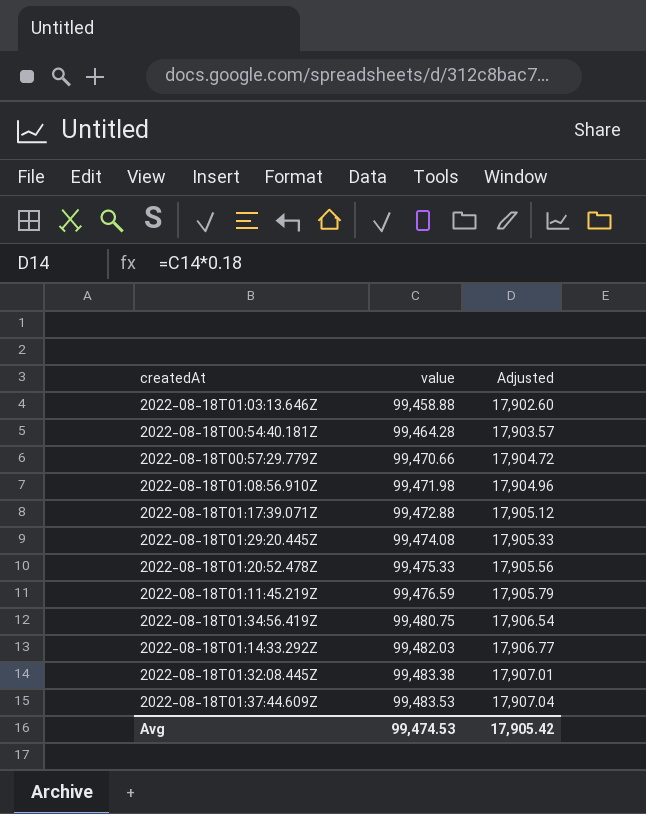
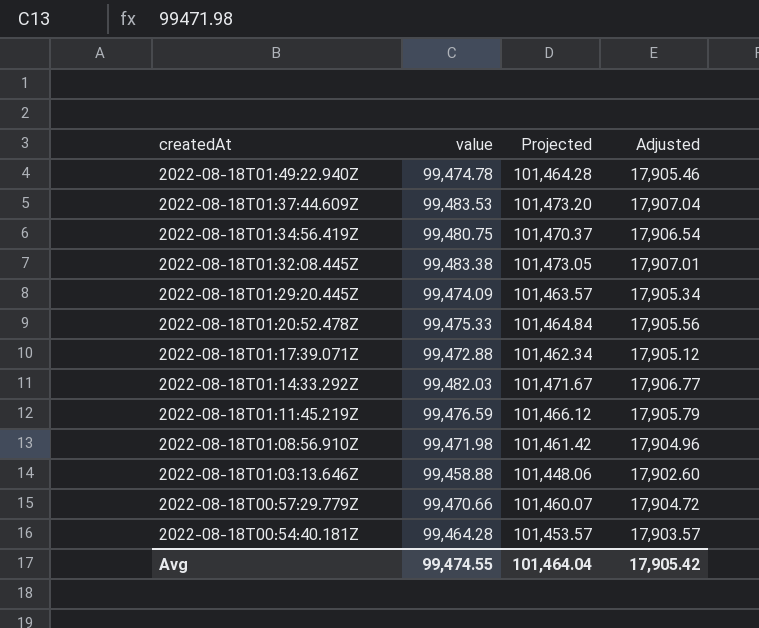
row order: value ascending -> createdAt descending
column Projected | formula: none -> [value] * 1.02
row 2022-08-18T01:49:22.940Z: none -> 99,474.78 | 101,464.28 | 17,905.46
2022-08-18T01:29:20.445Z | value: 99,474.08 -> 99,474.09
2022-08-18T01:29:20.445Z | Adjusted: 17,905.33 -> 17,905.34
Avg | value: 99,474.53 -> 99,474.55

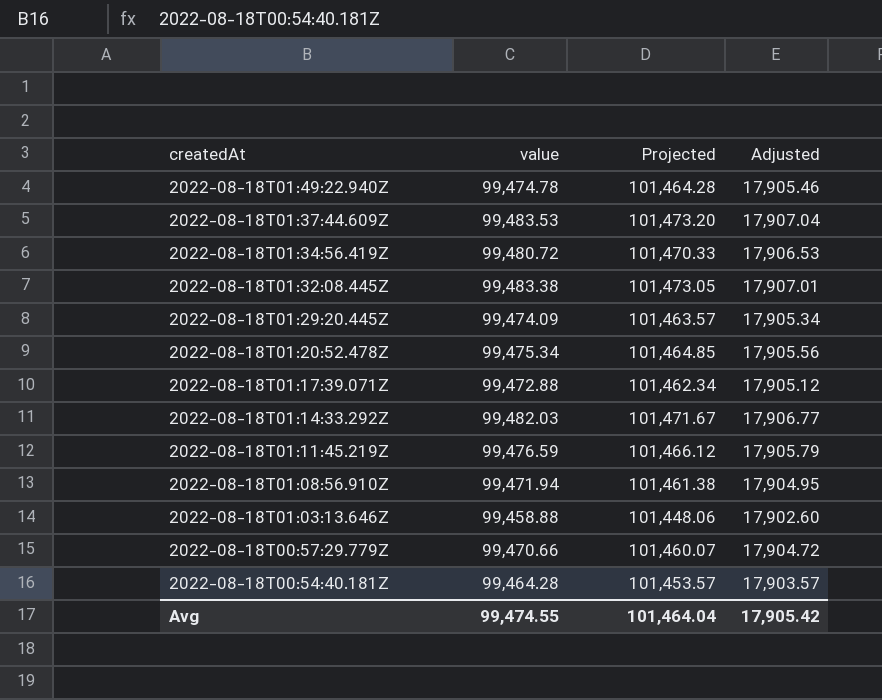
2022-08-18T01:34:56.419Z | value: 99,480.75 -> 99,480.72
2022-08-18T01:34:56.419Z | Projected: 101,470.37 -> 101,470.33
2022-08-18T01:34:56.419Z | Adjusted: 17,906.54 -> 17,906.53
2022-08-18T01:20:52.478Z | value: 99,475.33 -> 99,475.34
2022-08-18T01:20:52.478Z | Projected: 101,464.84 -> 101,464.85
2022-08-18T01:08:56.910Z | value: 99,471.98 -> 99,471.94
2022-08-18T01:08:56.910Z | Projected: 101,461.42 -> 101,461.38
2022-08-18T01:08:56.910Z | Adjusted: 17,904.96 -> 17,904.95

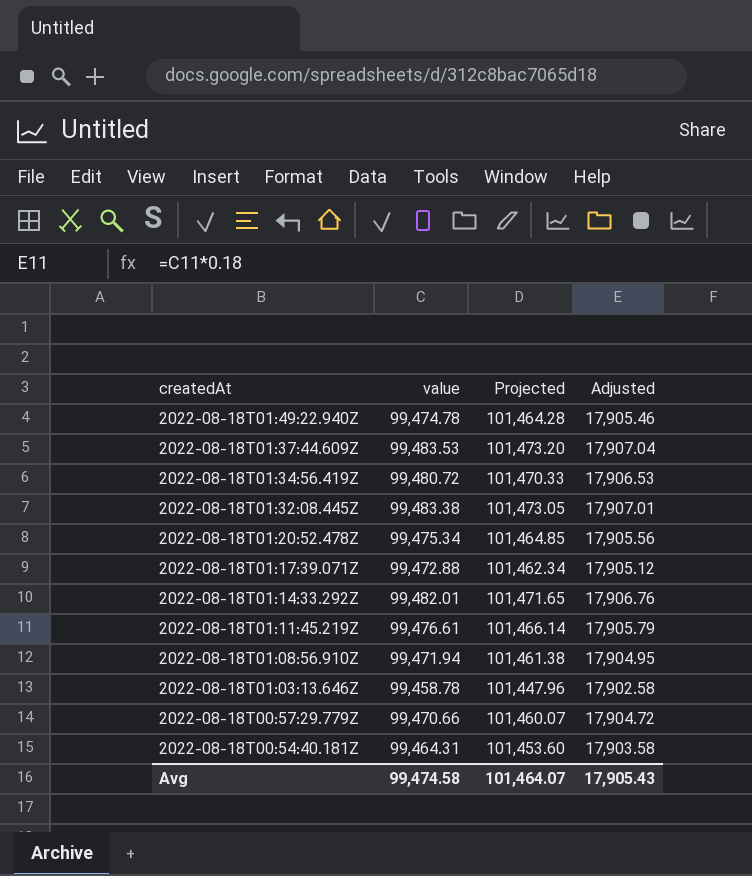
row 2022-08-18T01:29:20.445Z: 99,474.09 | 101,463.57 | 17,905.34 -> none
2022-08-18T01:14:33.292Z | value: 99,482.03 -> 99,482.01
2022-08-18T01:14:33.292Z | Projected: 101,471.67 -> 101,471.65
2022-08-18T01:14:33.292Z | Adjusted: 17,906.77 -> 17,906.76
2022-08-18T01:11:45.219Z | value: 99,476.59 -> 99,476.61
2022-08-18T01:11:45.219Z | Projected: 101,466.12 -> 101,466.14
2022-08-18T01:03:13.646Z | value: 99,458.88 -> 99,458.78
2022-08-18T01:03:13.646Z | Projected: 101,448.06 -> 101,447.96
2022-08-18T01:03:13.646Z | Adjusted: 17,902.60 -> 17,902.58
2022-08-18T00:54:40.181Z | value: 99,464.28 -> 99,464.31
2022-08-18T00:54:40.181Z | Projected: 101,453.57 -> 101,453.60
2022-08-18T00:54:40.181Z | Adjusted: 17,903.57 -> 17,903.58
Avg | value: 99,474.55 -> 99,474.58
Avg | Projected: 101,464.04 -> 101,464.07
Avg | Adjusted: 17,905.42 -> 17,905.43

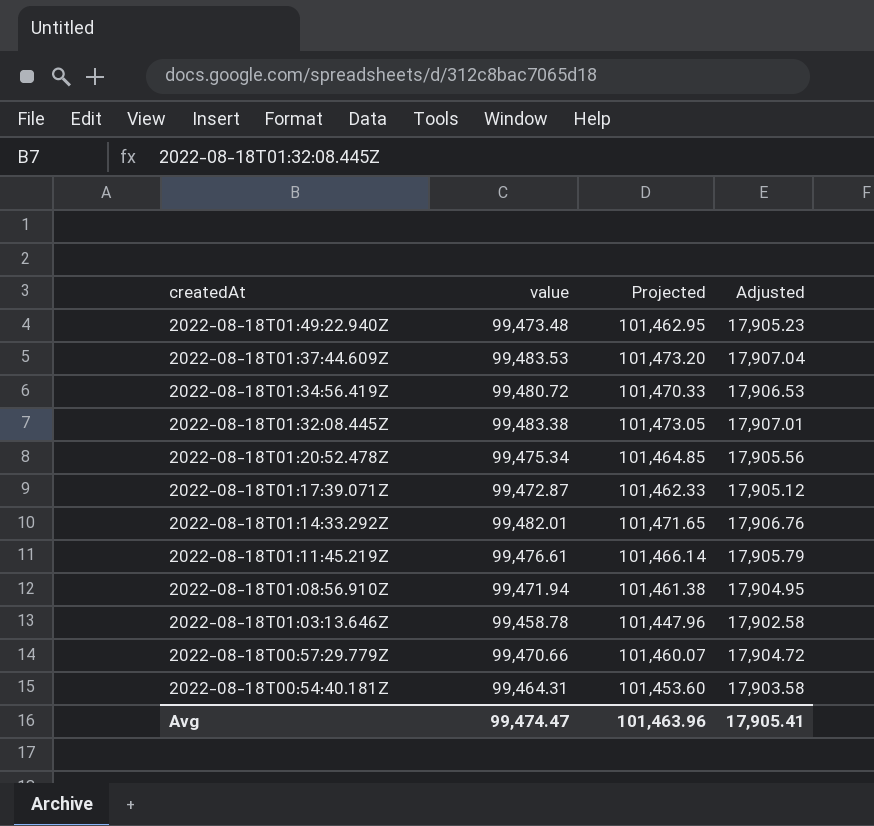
2022-08-18T01:49:22.940Z | value: 99,474.78 -> 99,473.48
2022-08-18T01:49:22.940Z | Projected: 101,464.28 -> 101,462.95
2022-08-18T01:49:22.940Z | Adjusted: 17,905.46 -> 17,905.23
2022-08-18T01:17:39.071Z | value: 99,472.88 -> 99,472.87
2022-08-18T01:17:39.071Z | Projected: 101,462.34 -> 101,462.33
Avg | value: 99,474.58 -> 99,474.47
Avg | Projected: 101,464.07 -> 101,463.96
Avg | Adjusted: 17,905.43 -> 17,905.41

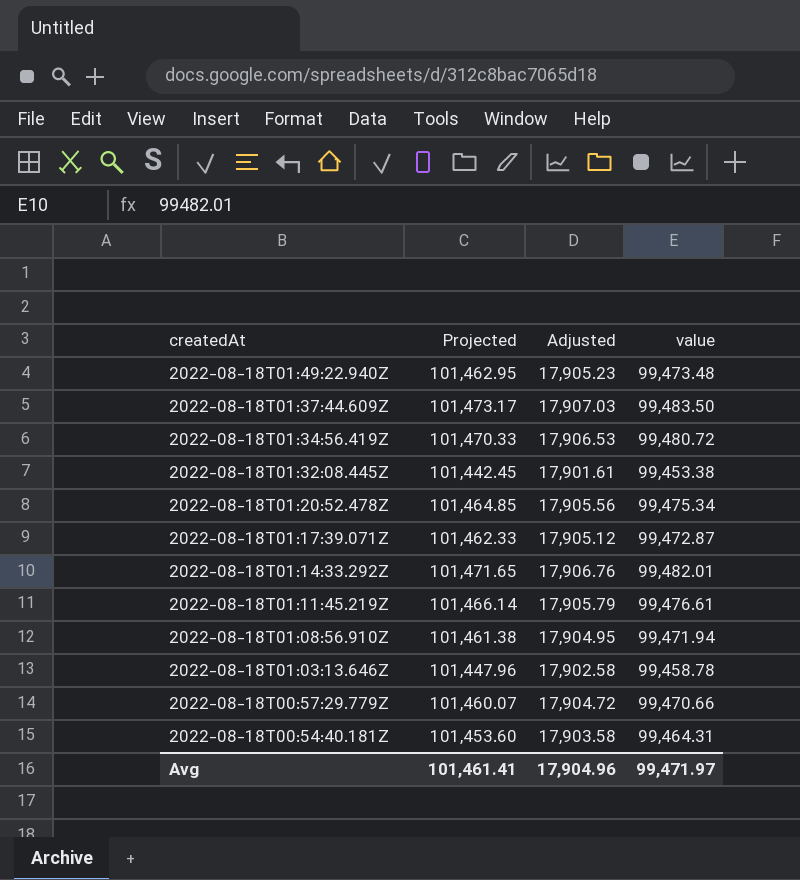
column value | position: 2 -> 4
2022-08-18T01:37:44.609Z | Projected: 101,473.20 -> 101,473.17
2022-08-18T01:37:44.609Z | Adjusted: 17,907.04 -> 17,907.03
2022-08-18T01:37:44.609Z | value: 99,483.53 -> 99,483.50
2022-08-18T01:32:08.445Z | Projected: 101,473.05 -> 101,442.45
2022-08-18T01:32:08.445Z | Adjusted: 17,907.01 -> 17,901.61
2022-08-18T01:32:08.445Z | value: 99,483.38 -> 99,453.38
Avg | Projected: 101,463.96 -> 101,461.41
Avg | Adjusted: 17,905.41 -> 17,904.96
Avg | value: 99,474.47 -> 99,471.97

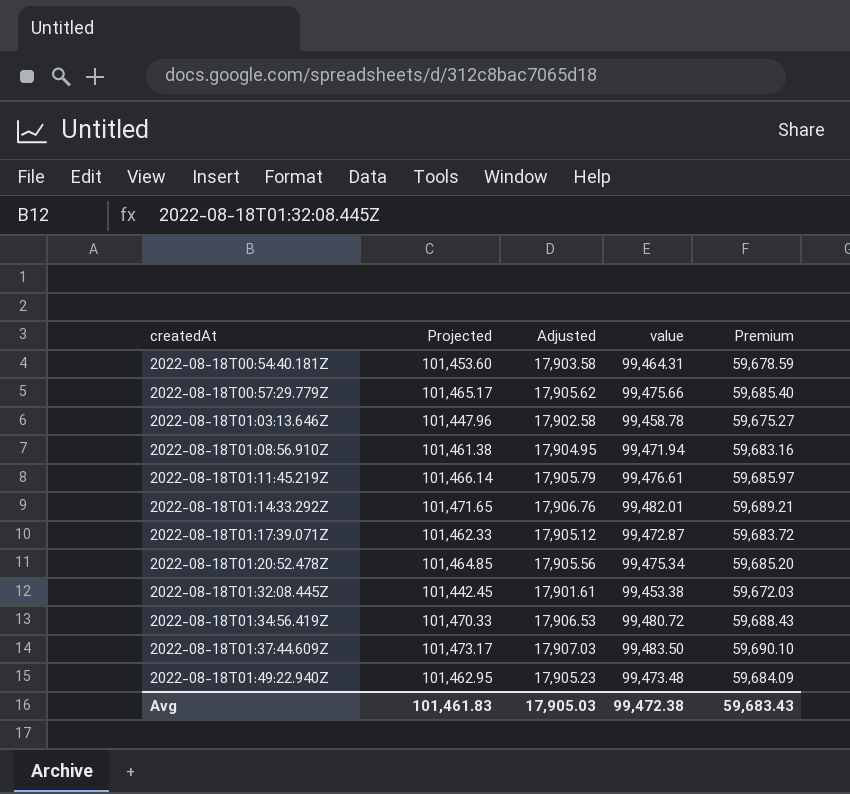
row order: createdAt descending -> createdAt ascending
column Premium | formula: none -> [value] * 0.6
2022-08-18T00:57:29.779Z | Projected: 101,460.07 -> 101,465.17
2022-08-18T00:57:29.779Z | Adjusted: 17,904.72 -> 17,905.62
2022-08-18T00:57:29.779Z | value: 99,470.66 -> 99,475.66
Avg | Projected: 101,461.41 -> 101,461.83
Avg | Adjusted: 17,904.96 -> 17,905.03
Avg | value: 99,471.97 -> 99,472.38

